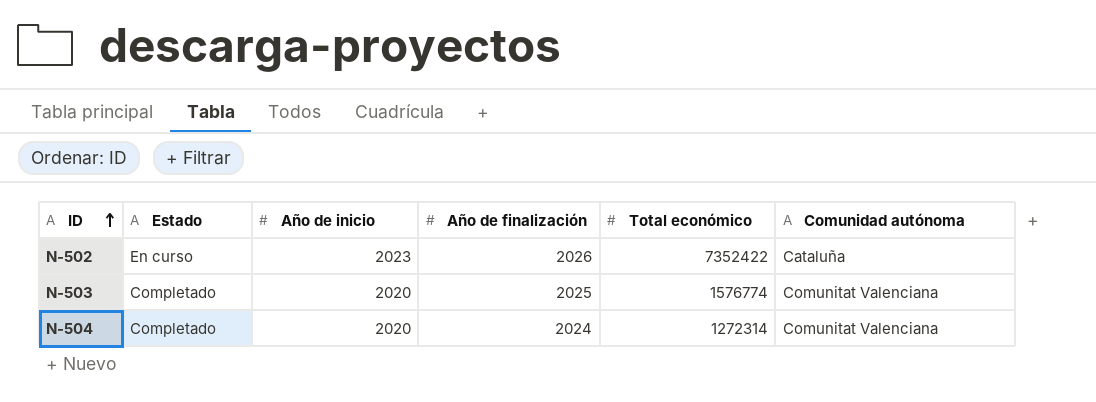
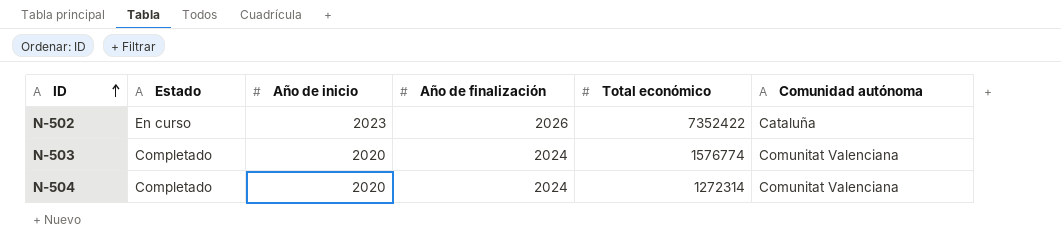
N-503 | Año de finalización: 2025 -> 2024

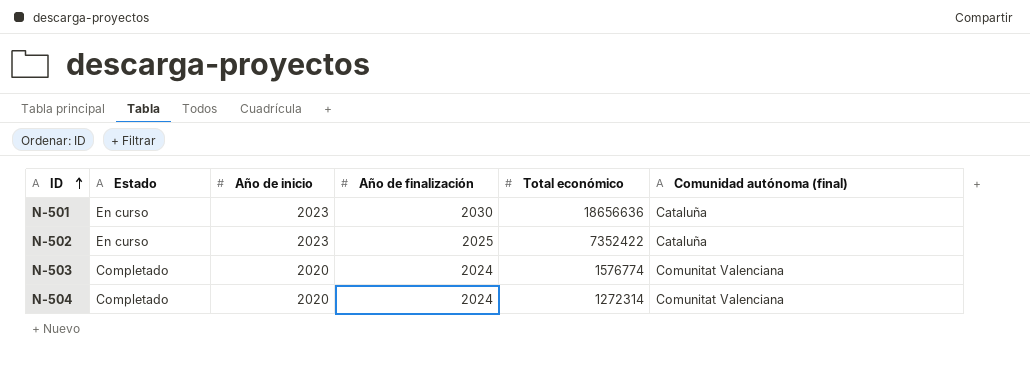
column name: Comunidad autónoma -> Comunidad autónoma (final)
row N-501: none -> En curso | 2023 | 2030 | 18656636 | Cataluña
N-502 | Año de finalización: 2026 -> 2025

